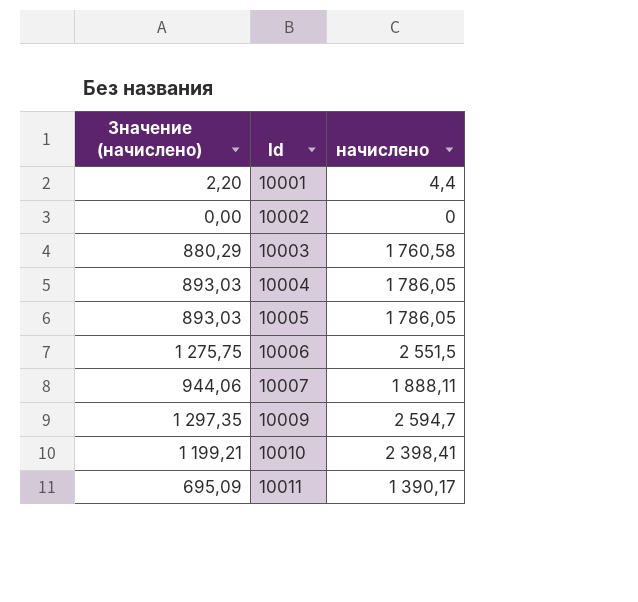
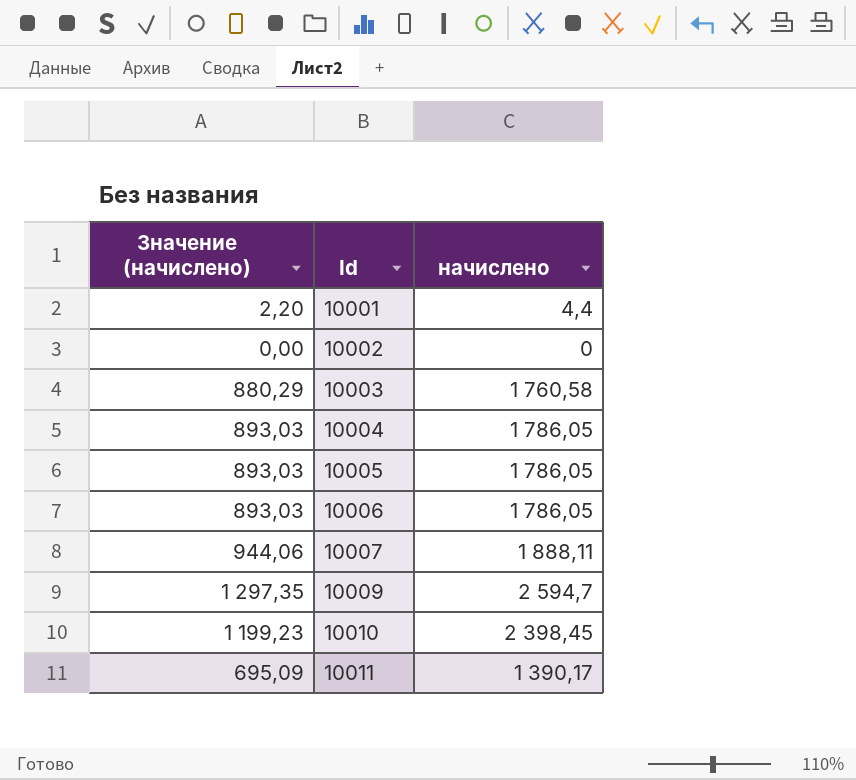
10006 | Значение (начислено): 1 275,75 -> 893,03
10006 | начислено: 2 551,5 -> 1 786,05
10010 | Значение (начислено): 1 199,21 -> 1 199,23
10010 | начислено: 2 398,41 -> 2 398,45

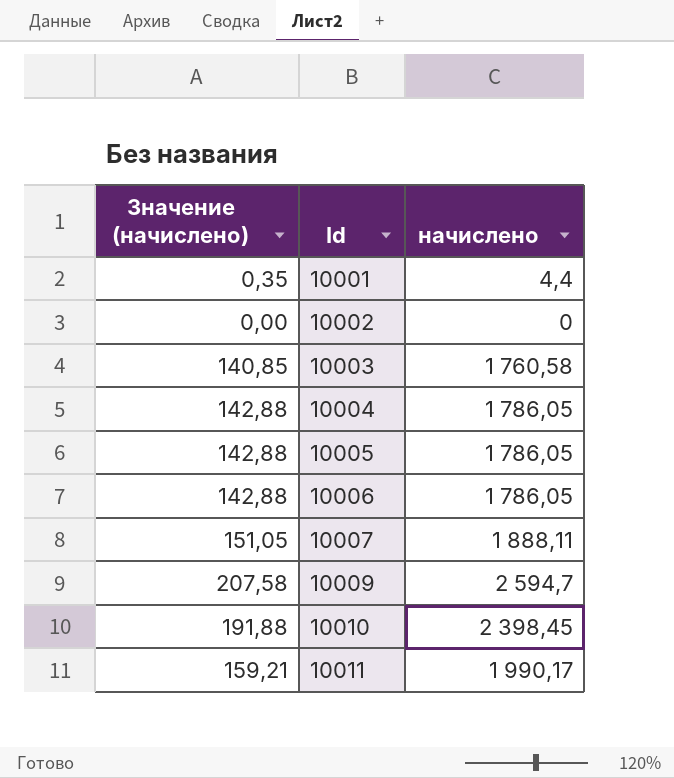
column Значение (начислено) | formula: [начислено] * 0,5 -> [начислено] * 0,08
10011 | начислено: 1 390,17 -> 1 990,17

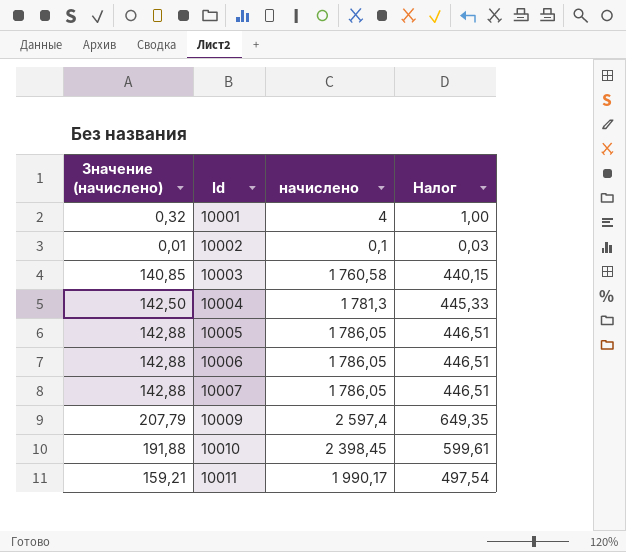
column Налог | formula: none -> [начислено] * 0,25
10001 | Значение (начислено): 0,35 -> 0,32
10001 | начислено: 4,4 -> 4
10002 | Значение (начислено): 0,00 -> 0,01
10002 | начислено: 0 -> 0,1
10004 | Значение (начислено): 142,88 -> 142,50
10004 | начислено: 1 786,05 -> 1 781,3
10007 | Значение (начислено): 151,05 -> 142,88
10007 | начислено: 1 888,11 -> 1 786,05
10009 | Значение (начислено): 207,58 -> 207,79
10009 | начислено: 2 594,7 -> 2 597,4

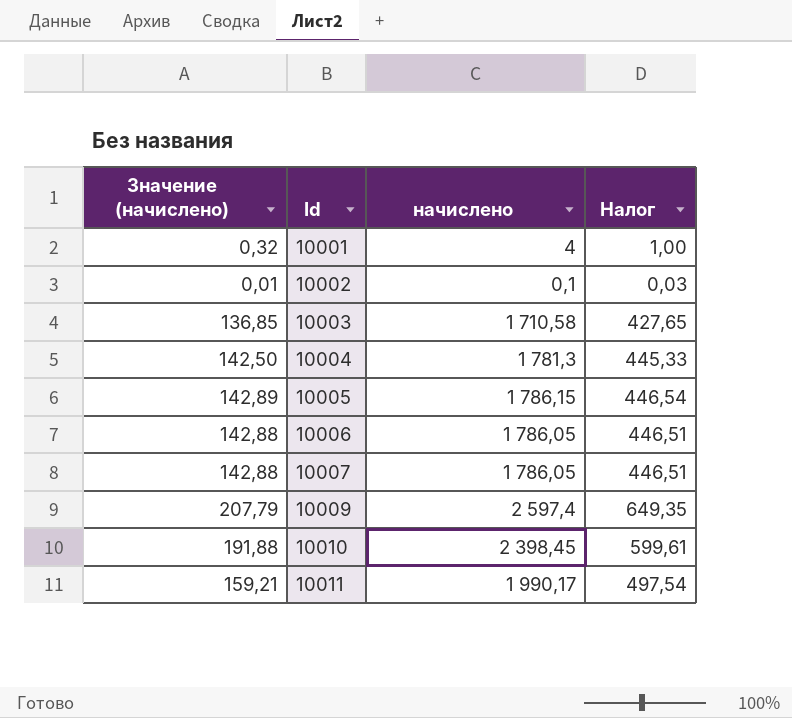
10003 | Значение (начислено): 140,85 -> 136,85
10003 | начислено: 1 760,58 -> 1 710,58
10003 | Налог: 440,15 -> 427,65
10005 | Значение (начислено): 142,88 -> 142,89
10005 | начислено: 1 786,05 -> 1 786,15
10005 | Налог: 446,51 -> 446,54

